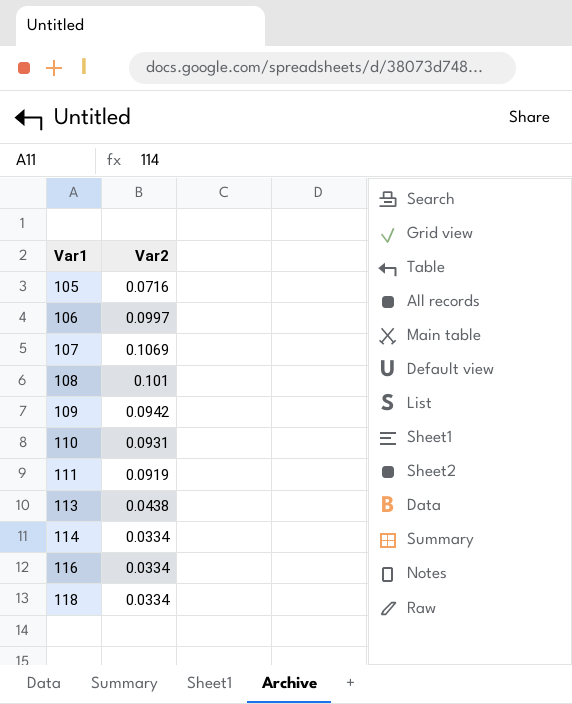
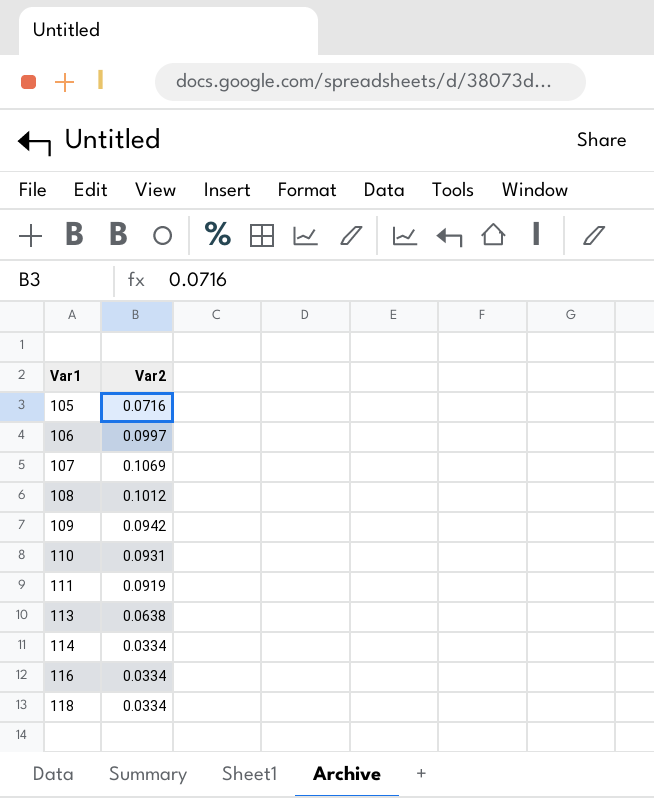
108 | Var2: 0.101 -> 0.1012
113 | Var2: 0.0438 -> 0.0638

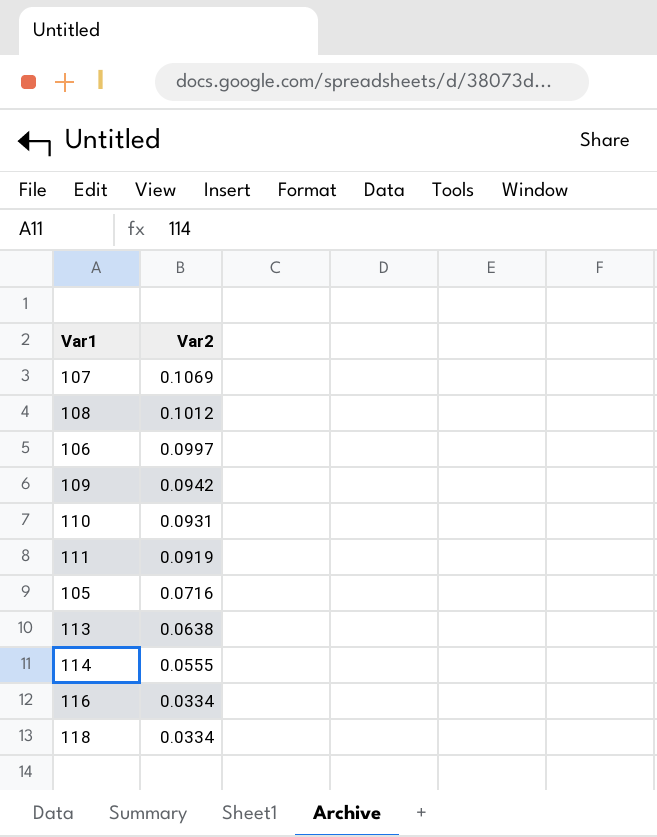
row order: Var1 ascending -> Var2 descending
114 | Var2: 0.0334 -> 0.0555

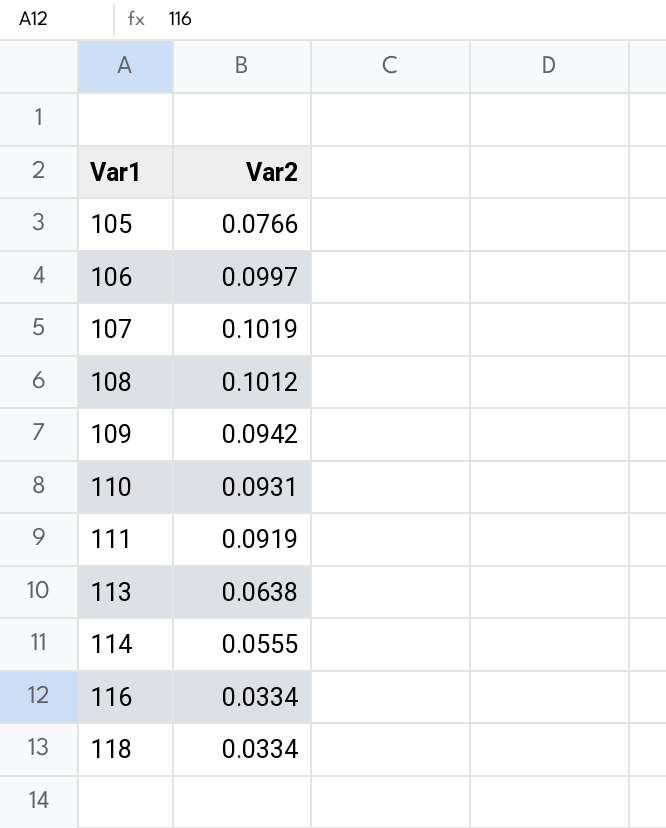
row order: Var2 descending -> Var1 ascending
105 | Var2: 0.0716 -> 0.0766
107 | Var2: 0.1069 -> 0.1019

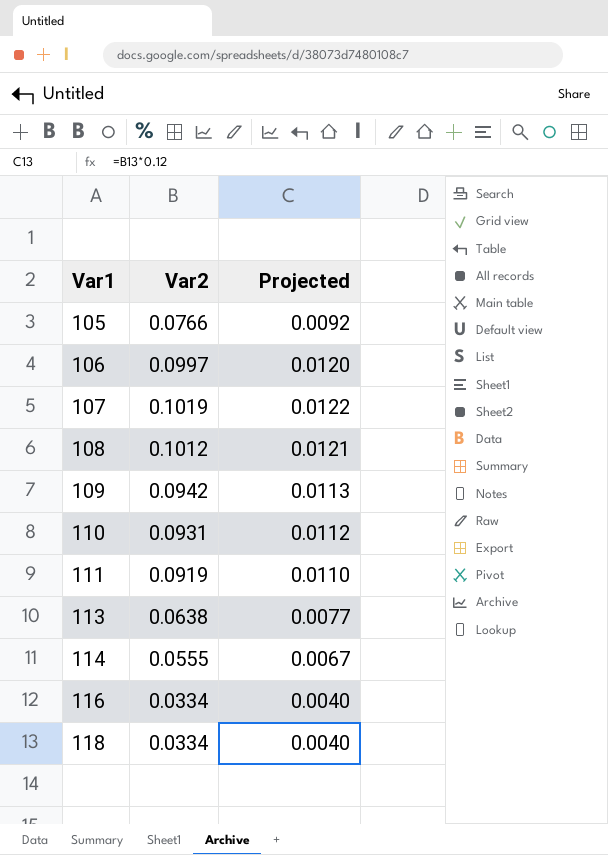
column Projected | formula: none -> [Var2] * 0.12

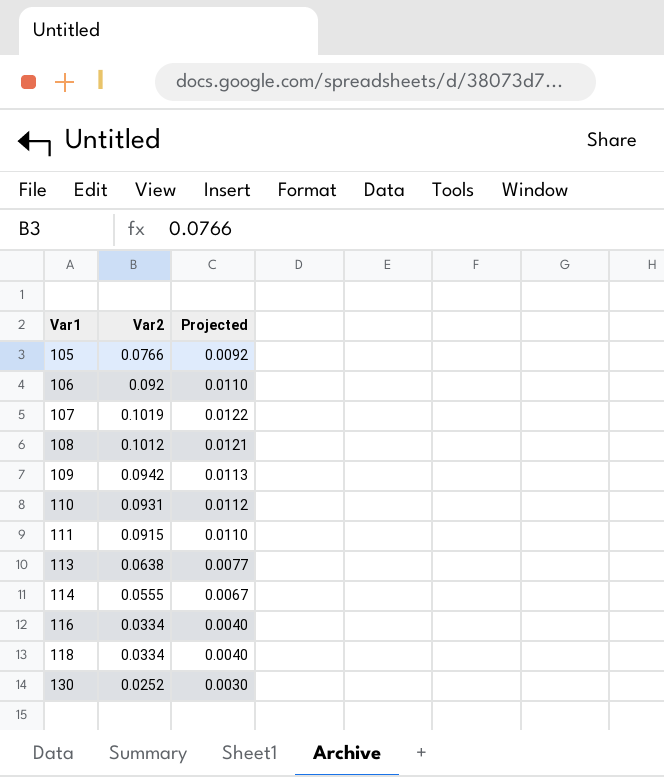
106 | Var2: 0.0997 -> 0.092
106 | Projected: 0.0120 -> 0.0110
111 | Var2: 0.0919 -> 0.0915
row 130: none -> 0.0252 | 0.0030

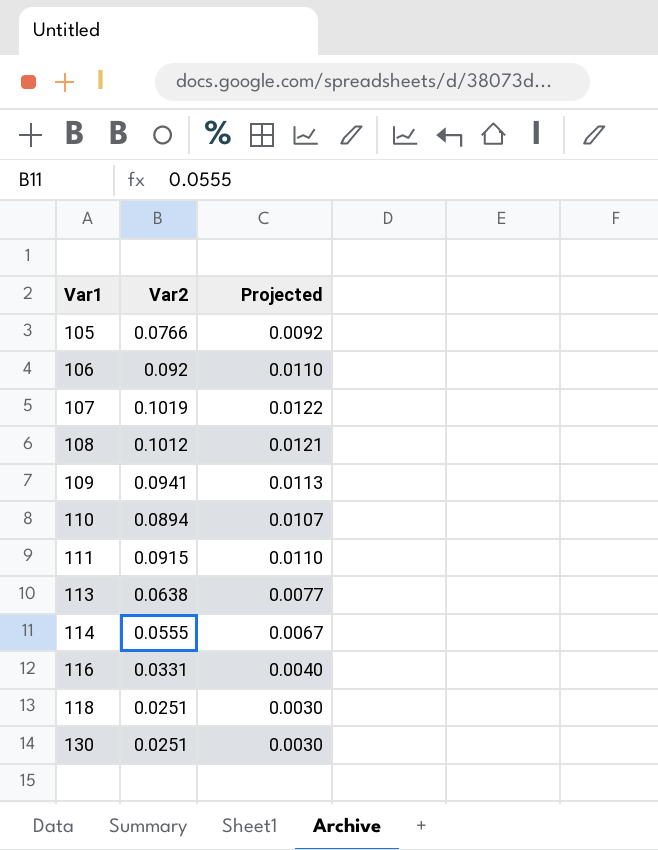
109 | Var2: 0.0942 -> 0.0941
110 | Var2: 0.0931 -> 0.0894
110 | Projected: 0.0112 -> 0.0107
116 | Var2: 0.0334 -> 0.0331
118 | Var2: 0.0334 -> 0.0251
118 | Projected: 0.0040 -> 0.0030
130 | Var2: 0.0252 -> 0.0251

